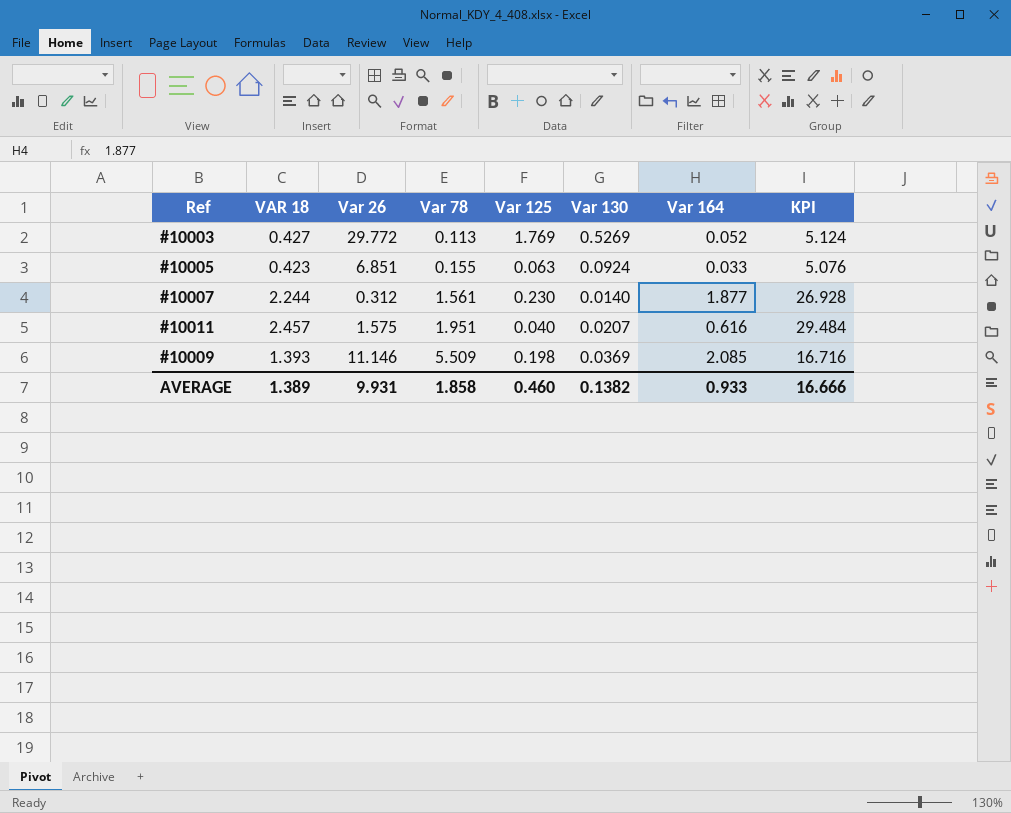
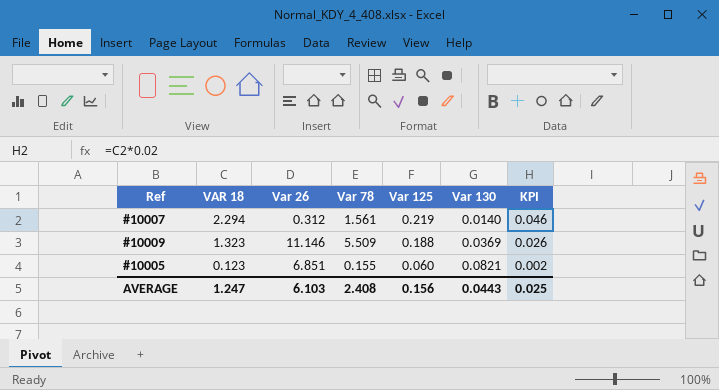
row order: Var 78 ascending -> VAR 18 descending
column Var 164 | position: 7 -> none
column KPI | formula: [VAR 18] * 12 -> [VAR 18] * 0.02
row #10003: 0.427 | 29.772 | 0.113 | 1.769 | 0.5269 | 0.052 | 5.124 -> none
row #10011: 2.457 | 1.575 | 1.951 | 0.040 | 0.0207 | 0.616 | 29.484 -> none
#10007 | VAR 18: 2.244 -> 2.294
#10007 | Var 125: 0.230 -> 0.219
#10009 | VAR 18: 1.393 -> 1.323
#10009 | Var 125: 0.198 -> 0.188
#10005 | VAR 18: 0.423 -> 0.123
#10005 | Var 125: 0.063 -> 0.060
#10005 | Var 130: 0.0924 -> 0.0821
AVERAGE | VAR 18: 1.389 -> 1.247
AVERAGE | Var 26: 9.931 -> 6.103
AVERAGE | Var 78: 1.858 -> 2.408
AVERAGE | Var 125: 0.460 -> 0.156
AVERAGE | Var 130: 0.1382 -> 0.0443
AVERAGE | KPI: 16.666 -> 0.025

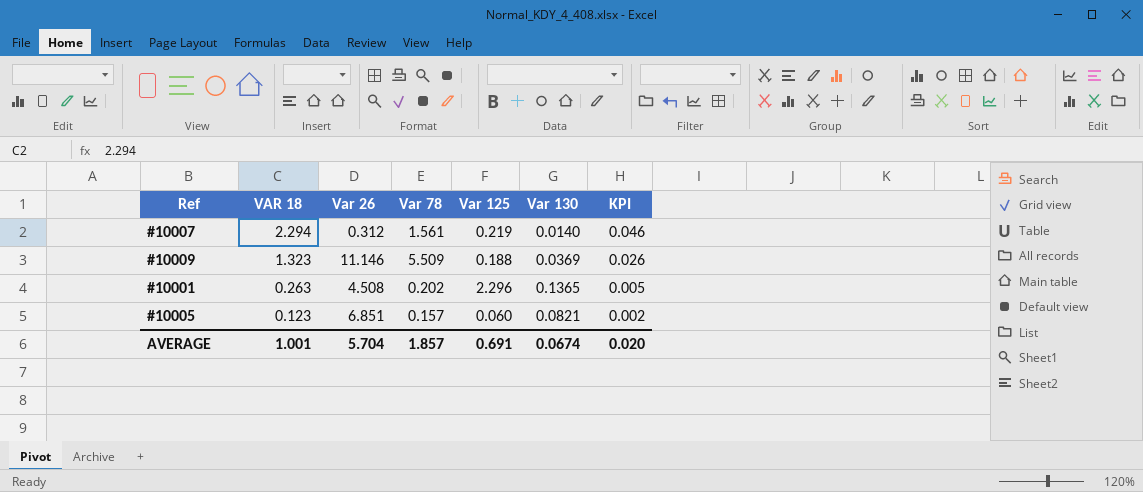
row #10001: none -> 0.263 | 4.508 | 0.202 | 2.296 | 0.1365 | 0.005
#10005 | Var 78: 0.155 -> 0.157
AVERAGE | VAR 18: 1.247 -> 1.001
AVERAGE | Var 26: 6.103 -> 5.704
AVERAGE | Var 78: 2.408 -> 1.857
AVERAGE | Var 125: 0.156 -> 0.691
AVERAGE | Var 130: 0.0443 -> 0.0674
AVERAGE | KPI: 0.025 -> 0.020

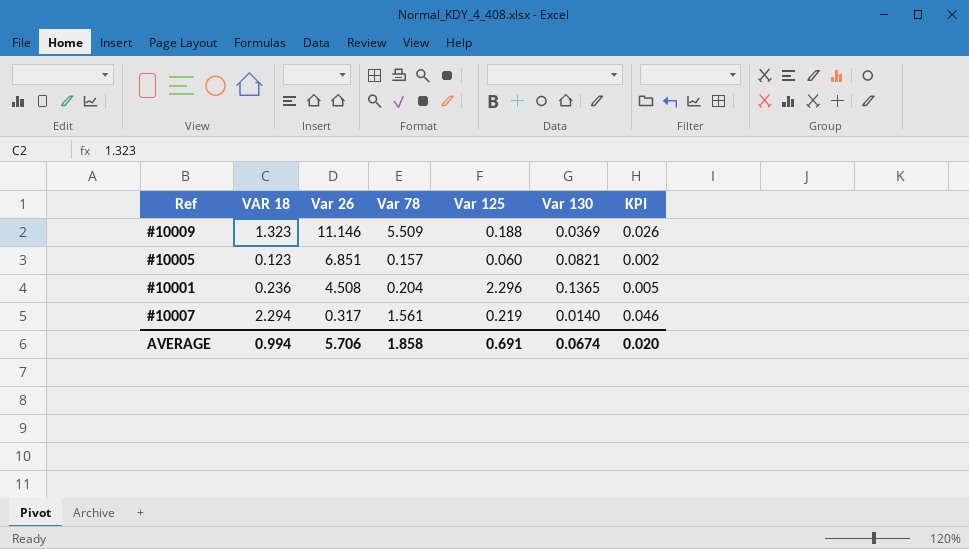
row order: VAR 18 descending -> Var 26 descending
#10001 | VAR 18: 0.263 -> 0.236
#10001 | Var 78: 0.202 -> 0.204
#10007 | Var 26: 0.312 -> 0.317
AVERAGE | VAR 18: 1.001 -> 0.994
AVERAGE | Var 26: 5.704 -> 5.706
AVERAGE | Var 78: 1.857 -> 1.858

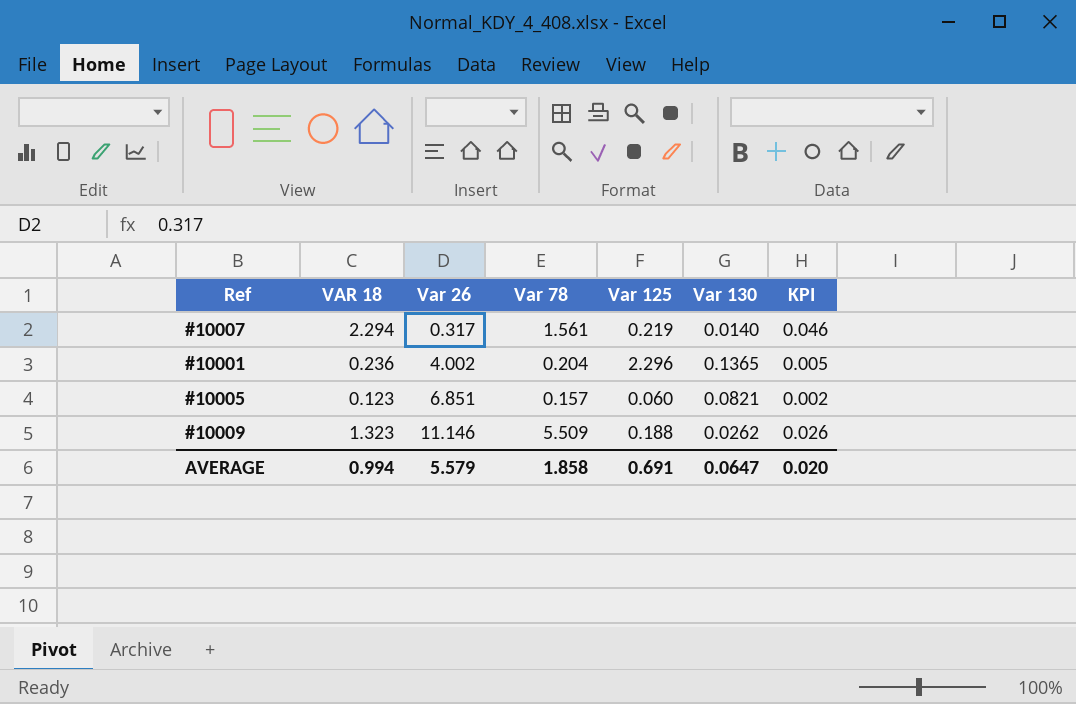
row order: Var 26 descending -> Var 26 ascending
#10001 | Var 26: 4.508 -> 4.002
#10009 | Var 130: 0.0369 -> 0.0262
AVERAGE | Var 26: 5.706 -> 5.579
AVERAGE | Var 130: 0.0674 -> 0.0647

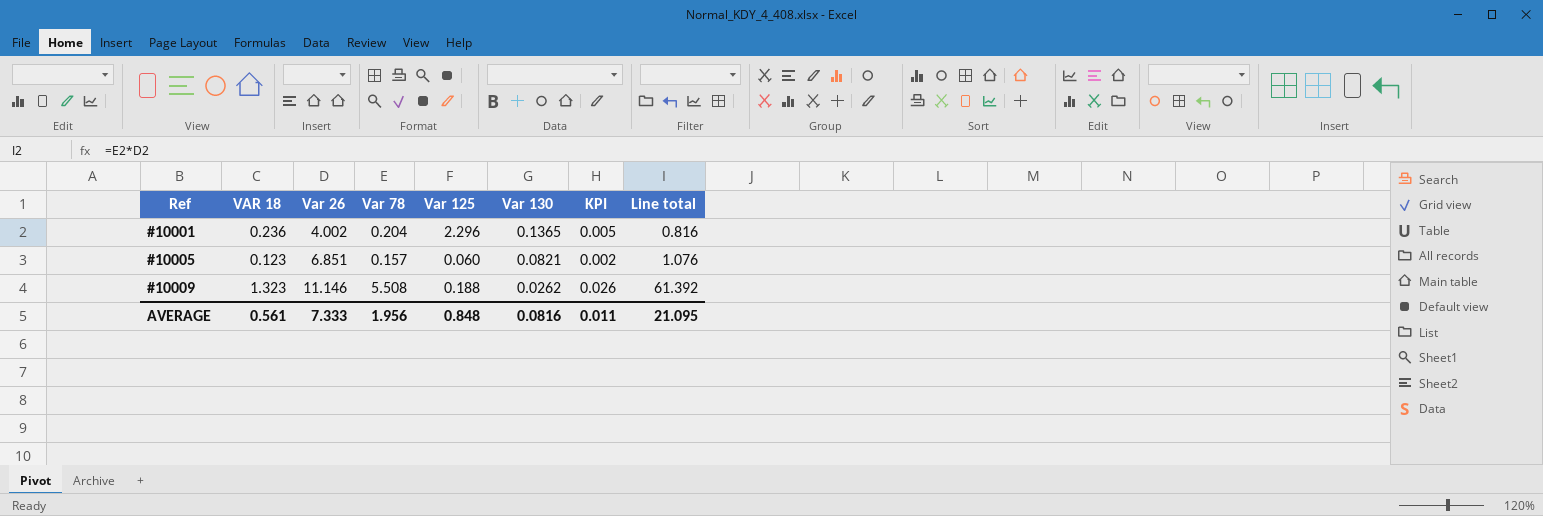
column Line total | formula: none -> [Var 26] * [Var 78]
row #10007: 2.294 | 0.317 | 1.561 | 0.219 | 0.0140 | 0.046 -> none
#10009 | Var 78: 5.509 -> 5.508
AVERAGE | VAR 18: 0.994 -> 0.561
AVERAGE | Var 26: 5.579 -> 7.333
AVERAGE | Var 78: 1.858 -> 1.956
AVERAGE | Var 125: 0.691 -> 0.848
AVERAGE | Var 130: 0.0647 -> 0.0816
AVERAGE | KPI: 0.020 -> 0.011

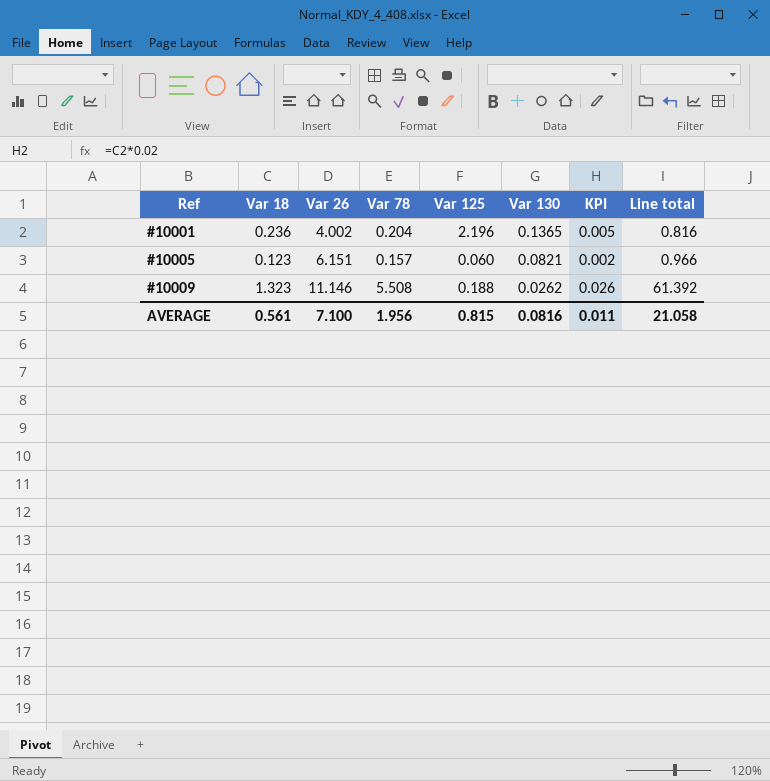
column name: VAR 18 -> Var 18
#10001 | Var 125: 2.296 -> 2.196
#10005 | Var 26: 6.851 -> 6.151
#10005 | Line total: 1.076 -> 0.966
AVERAGE | Var 26: 7.333 -> 7.100
AVERAGE | Var 125: 0.848 -> 0.815
AVERAGE | Line total: 21.095 -> 21.058

